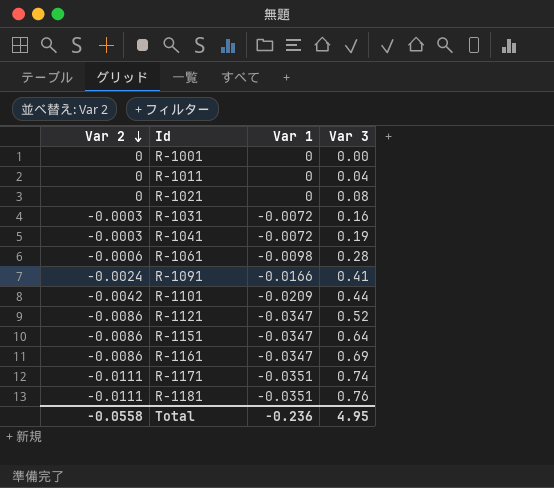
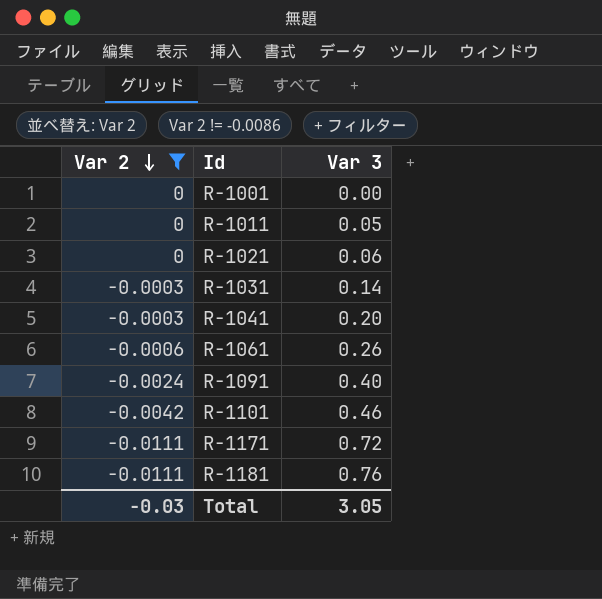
filter: none -> Var 2 != -0.0086
column Var 1 | position: 3 -> none
R-1011 | Var 3: 0.04 -> 0.05
R-1021 | Var 3: 0.08 -> 0.06
R-1031 | Var 3: 0.16 -> 0.14
R-1041 | Var 3: 0.19 -> 0.20
R-1061 | Var 3: 0.28 -> 0.26
R-1091 | Var 3: 0.41 -> 0.40
R-1101 | Var 3: 0.44 -> 0.46
R-1171 | Var 3: 0.74 -> 0.72
Total | Var 2: -0.0558 -> -0.03
Total | Var 3: 4.95 -> 3.05

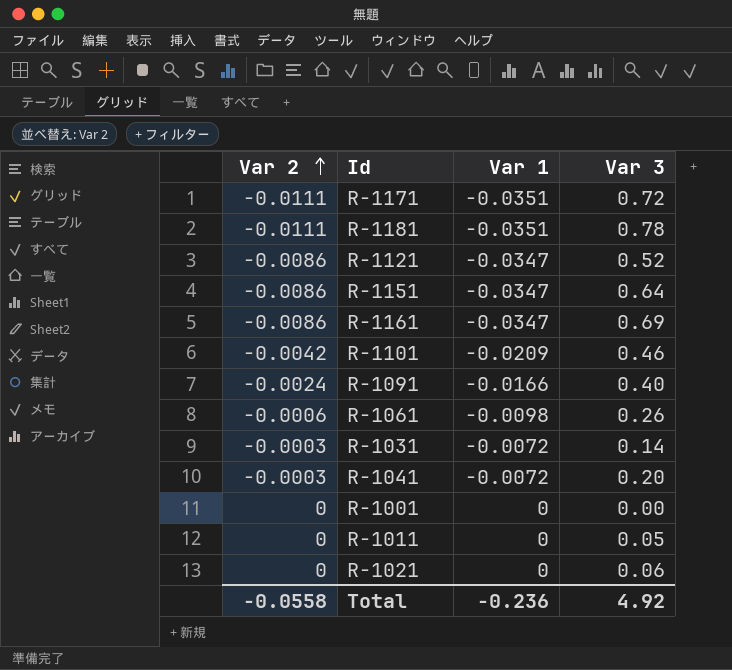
filter: Var 2 != -0.0086 -> none
row order: Var 2 descending -> Var 2 ascending
column Var 1 | position: none -> 3
R-1181 | Var 3: 0.76 -> 0.78
Total | Var 2: -0.03 -> -0.0558
Total | Var 3: 3.05 -> 4.92

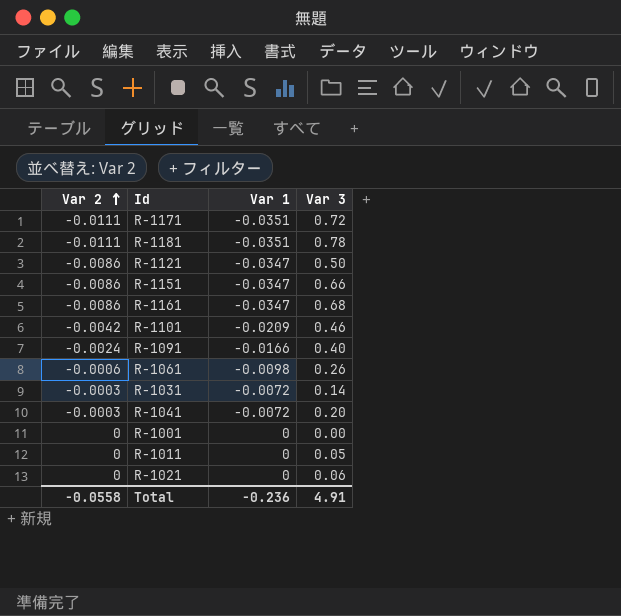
R-1121 | Var 3: 0.52 -> 0.50
R-1151 | Var 3: 0.64 -> 0.66
R-1161 | Var 3: 0.69 -> 0.68
Total | Var 3: 4.92 -> 4.91

